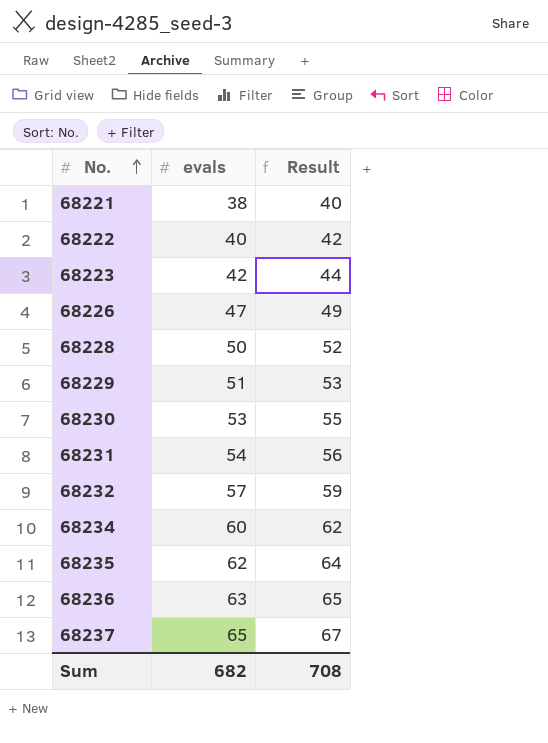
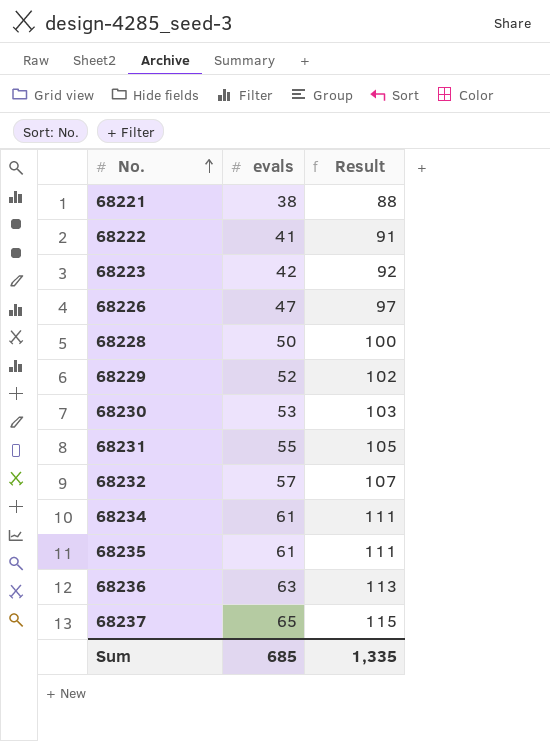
column Result | formula: [evals] + 2 -> [evals] + 50
68222 | evals: 40 -> 41
68229 | evals: 51 -> 52
68231 | evals: 54 -> 55
68234 | evals: 60 -> 61
68235 | evals: 62 -> 61
Sum | evals: 682 -> 685
Sum | Result: 708 -> 1,335

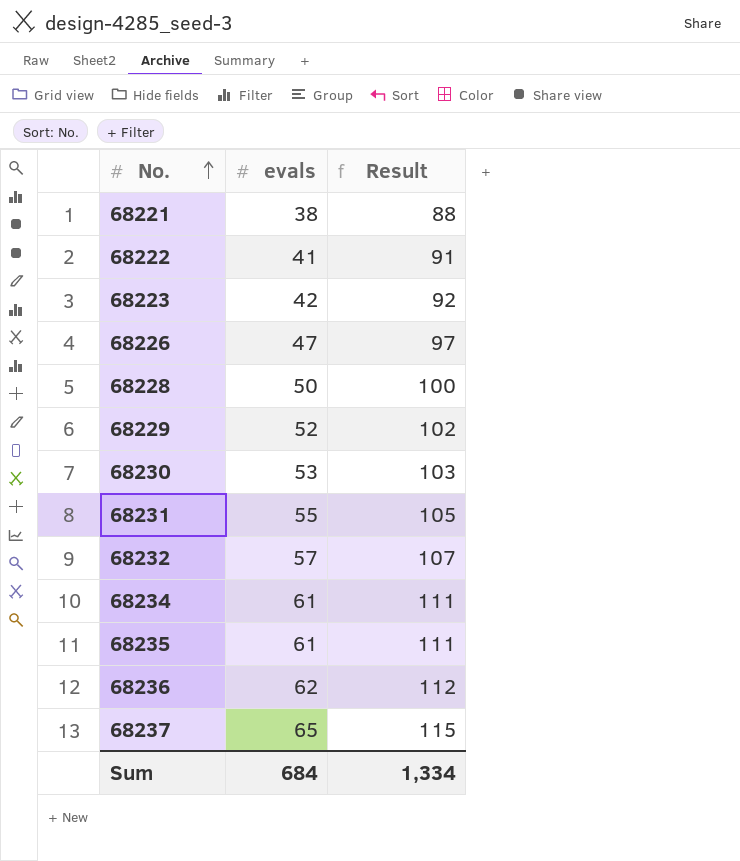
68236 | evals: 63 -> 62
68236 | Result: 113 -> 112
Sum | evals: 685 -> 684
Sum | Result: 1,335 -> 1,334

